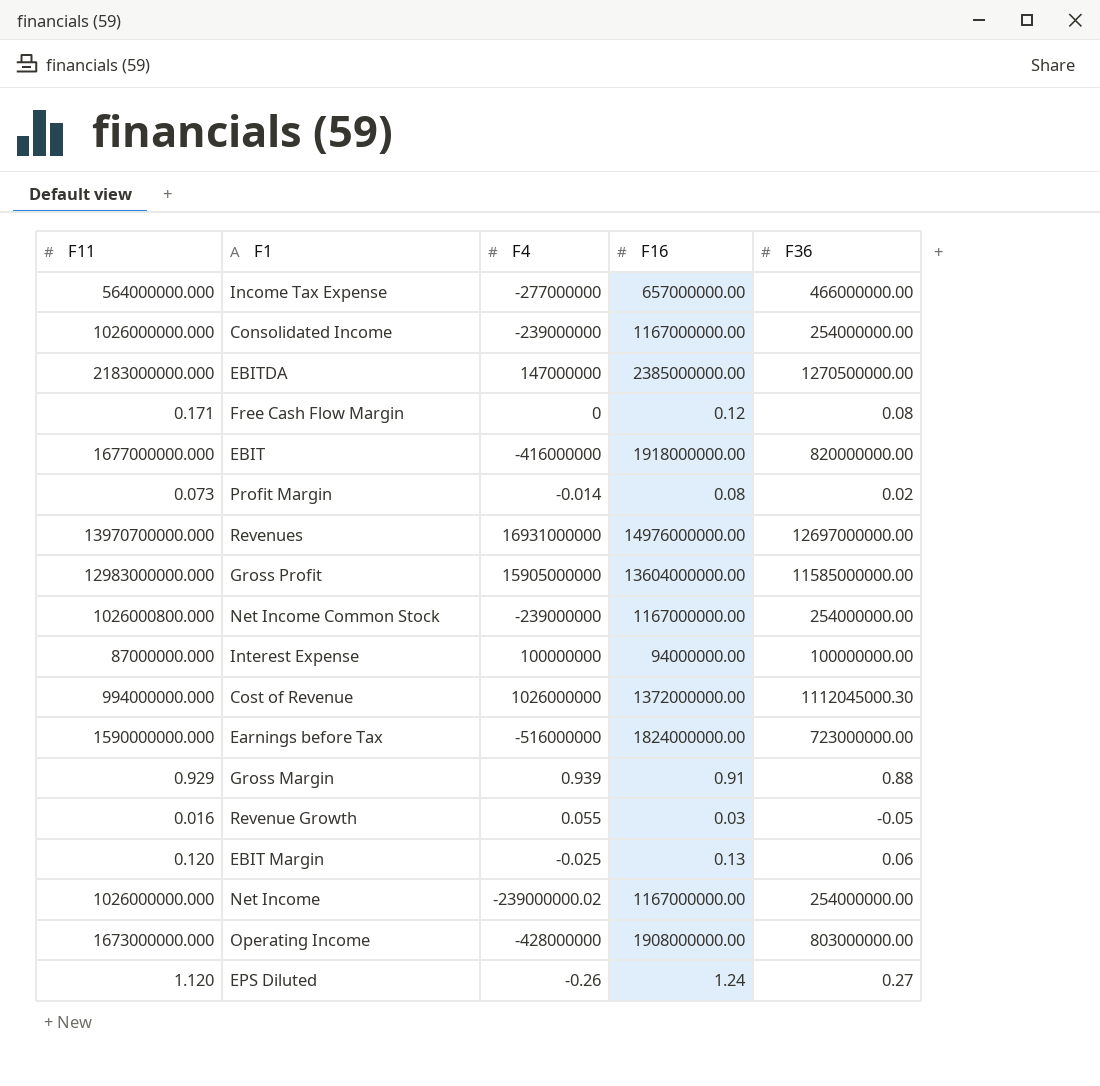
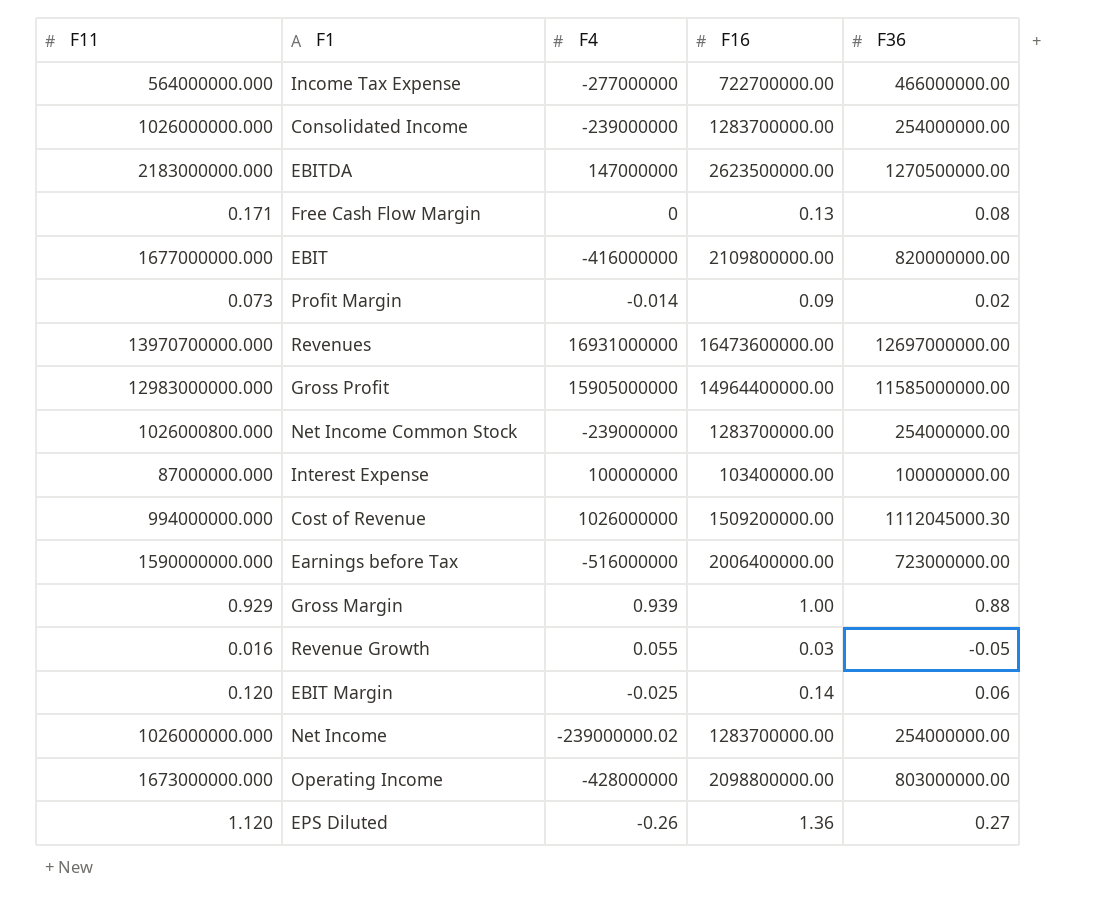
Income Tax Expense | F16: 657000000.00 -> 722700000.00
Consolidated Income | F16: 1167000000.00 -> 1283700000.00
EBITDA | F16: 2385000000.00 -> 2623500000.00
Free Cash Flow Margin | F16: 0.12 -> 0.13
EBIT | F16: 1918000000.00 -> 2109800000.00
Profit Margin | F16: 0.08 -> 0.09
Revenues | F16: 14976000000.00 -> 16473600000.00
Gross Profit | F16: 13604000000.00 -> 14964400000.00
Net Income Common Stock | F16: 1167000000.00 -> 1283700000.00
Interest Expense | F16: 94000000.00 -> 103400000.00
Cost of Revenue | F16: 1372000000.00 -> 1509200000.00
Earnings before Tax | F16: 1824000000.00 -> 2006400000.00
Gross Margin | F16: 0.91 -> 1.00
EBIT Margin | F16: 0.13 -> 0.14
Net Income | F16: 1167000000.00 -> 1283700000.00
Operating Income | F16: 1908000000.00 -> 2098800000.00
EPS Diluted | F16: 1.24 -> 1.36

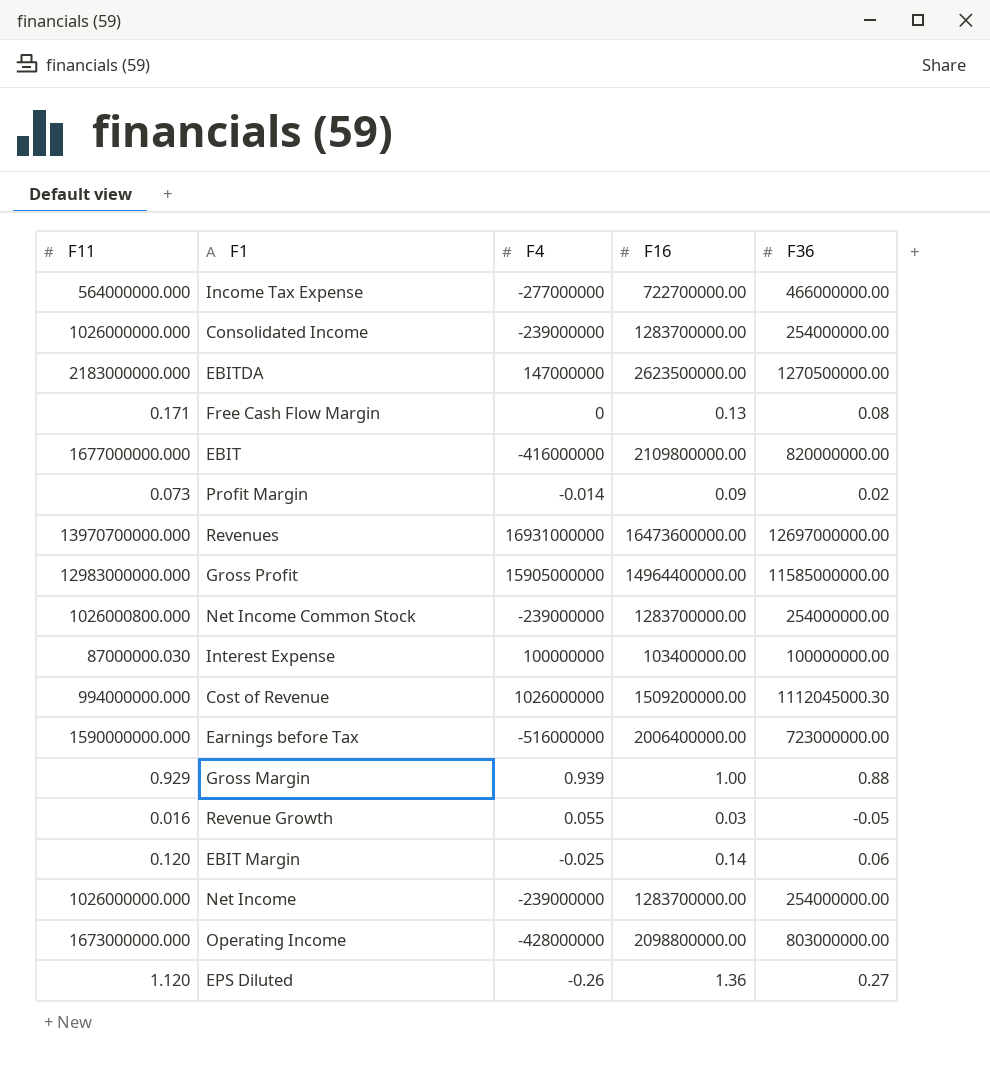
Interest Expense | F11: 87000000.000 -> 87000000.030
Net Income | F4: -239000000.02 -> -239000000

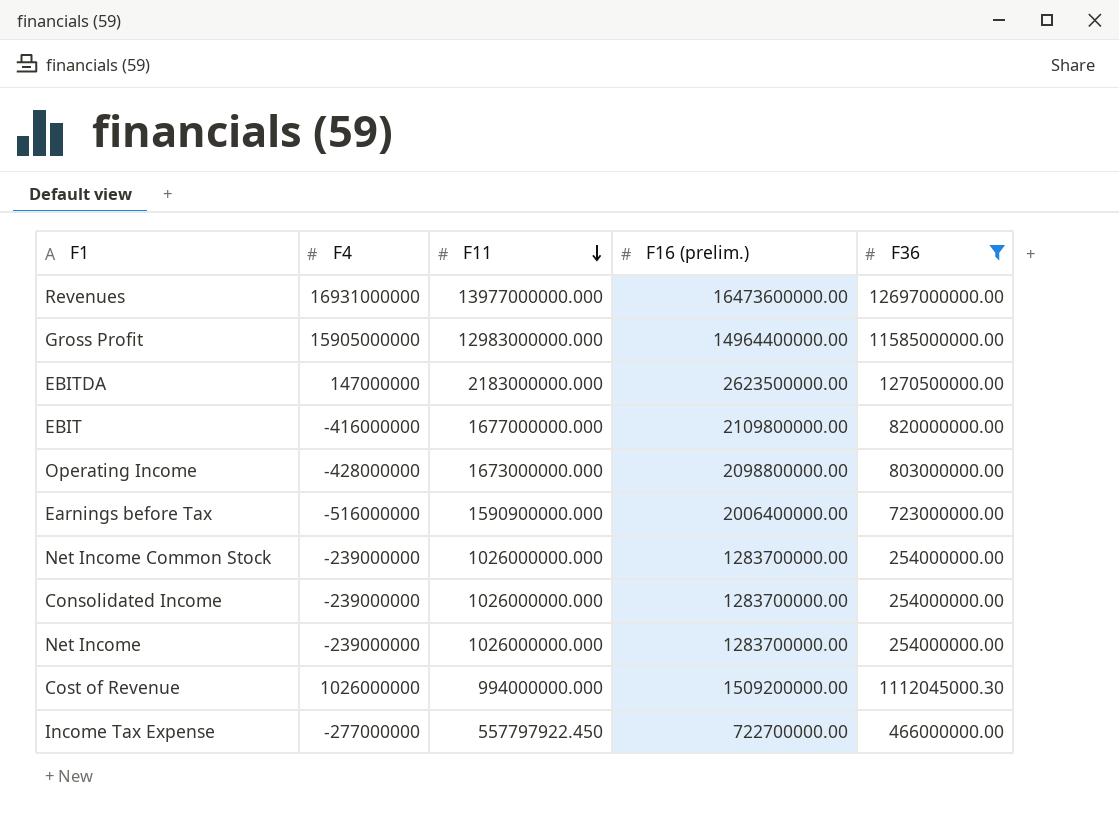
filter: none -> F36 >= 254000000.00
row order: none -> F11 descending
column F11 | position: 1 -> 3
column name: F16 -> F16 (prelim.)
Revenues | F11: 13970700000.000 -> 13977000000.000
Earnings before Tax | F11: 1590000000.000 -> 1590900000.000
Net Income Common Stock | F11: 1026000800.000 -> 1026000000.000
Income Tax Expense | F11: 564000000.000 -> 557797922.450

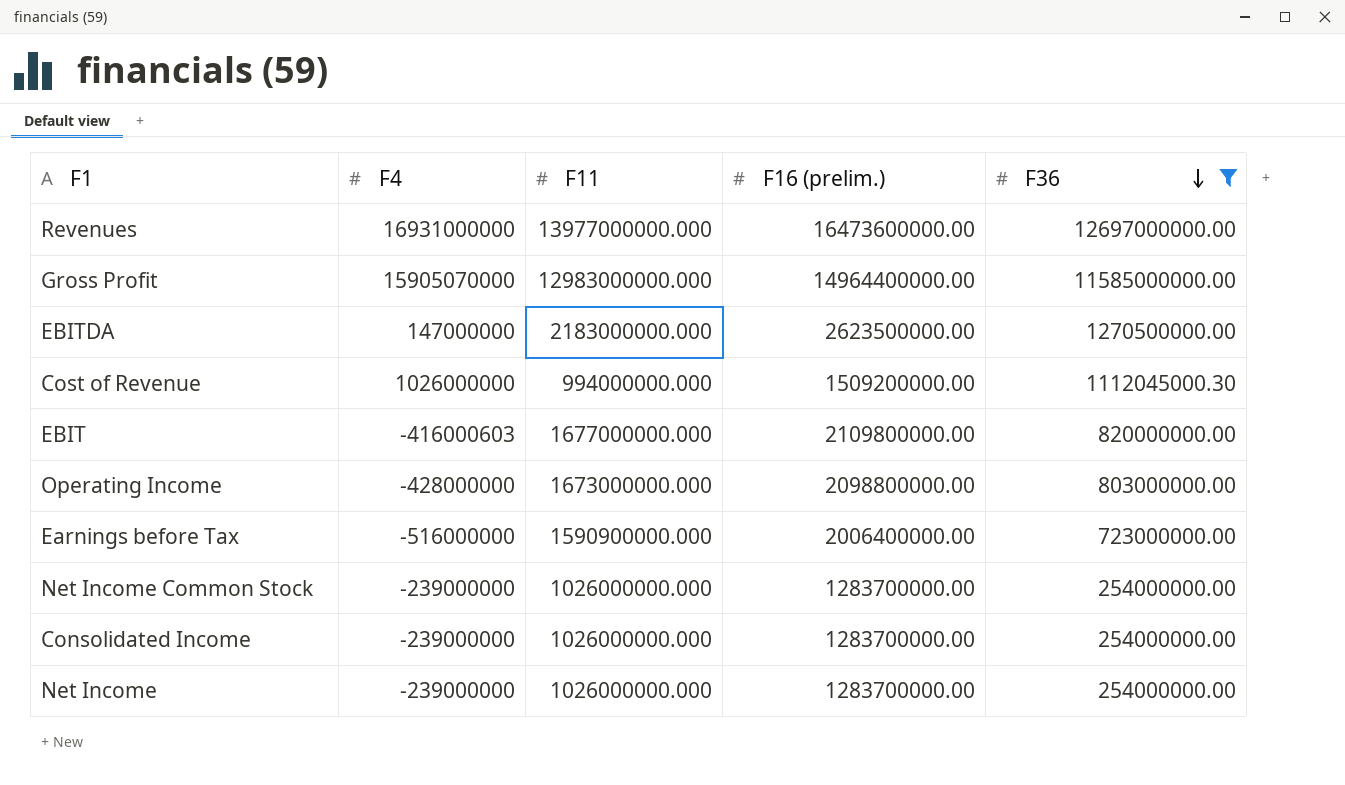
row order: F11 descending -> F36 descending
row Income Tax Expense: -277000000 | 557797922.450 | 722700000.00 | 466000000.00 -> none
Gross Profit | F4: 15905000000 -> 15905070000
EBIT | F4: -416000000 -> -416000603

